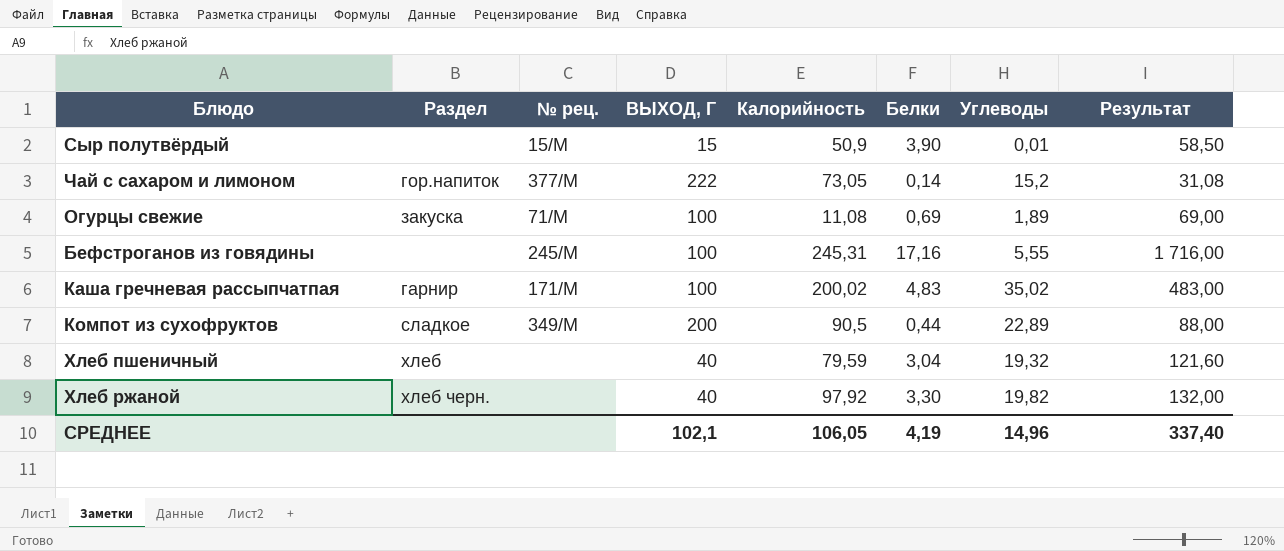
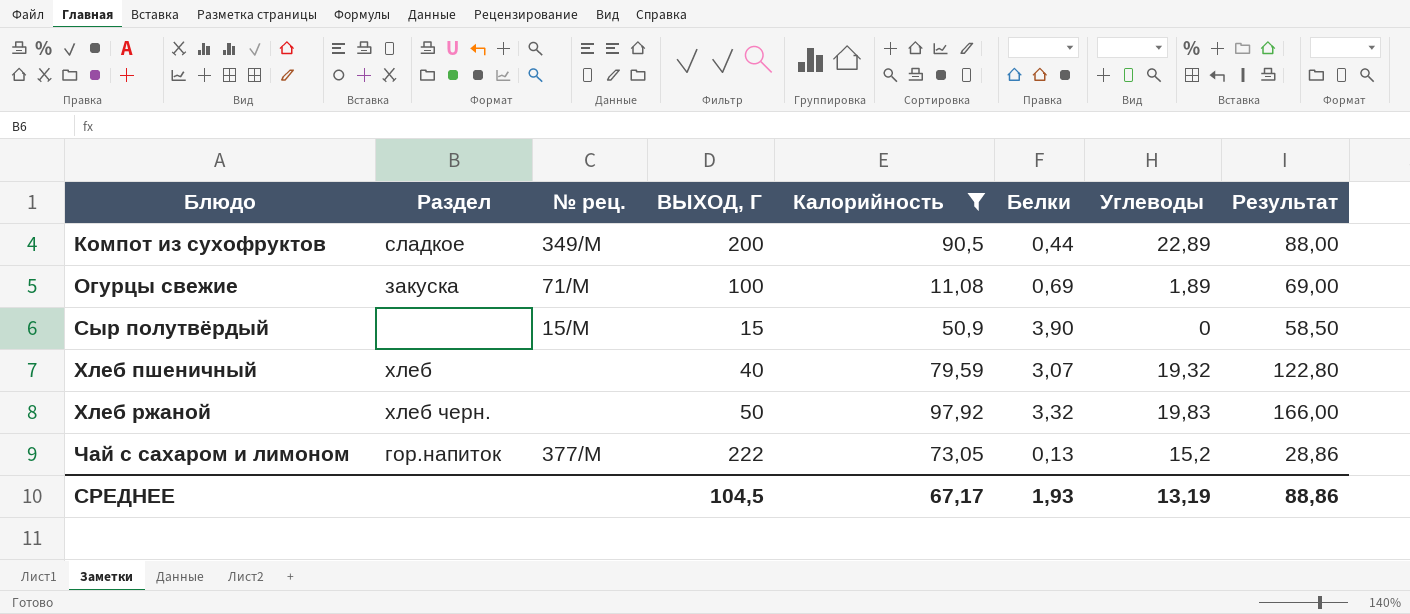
filter: none -> Калорийность <= 97,92
row order: none -> Блюдо ascending
Сыр полутвёрдый | Углеводы: 0,01 -> 0
Хлеб пшеничный | Белки: 3,04 -> 3,07
Хлеб пшеничный | Результат: 121,60 -> 122,80
Хлеб ржаной | ВЫХОД, Г: 40 -> 50
Хлеб ржаной | Белки: 3,30 -> 3,32
Хлеб ржаной | Углеводы: 19,82 -> 19,83
Хлеб ржаной | Результат: 132,00 -> 166,00
Чай с сахаром и лимоном | Белки: 0,14 -> 0,13
Чай с сахаром и лимоном | Результат: 31,08 -> 28,86
СРЕДНЕЕ | ВЫХОД, Г: 102,1 -> 104,5
СРЕДНЕЕ | Калорийность: 106,05 -> 67,17
СРЕДНЕЕ | Белки: 4,19 -> 1,93
СРЕДНЕЕ | Углеводы: 14,96 -> 13,19
СРЕДНЕЕ | Результат: 337,40 -> 88,86

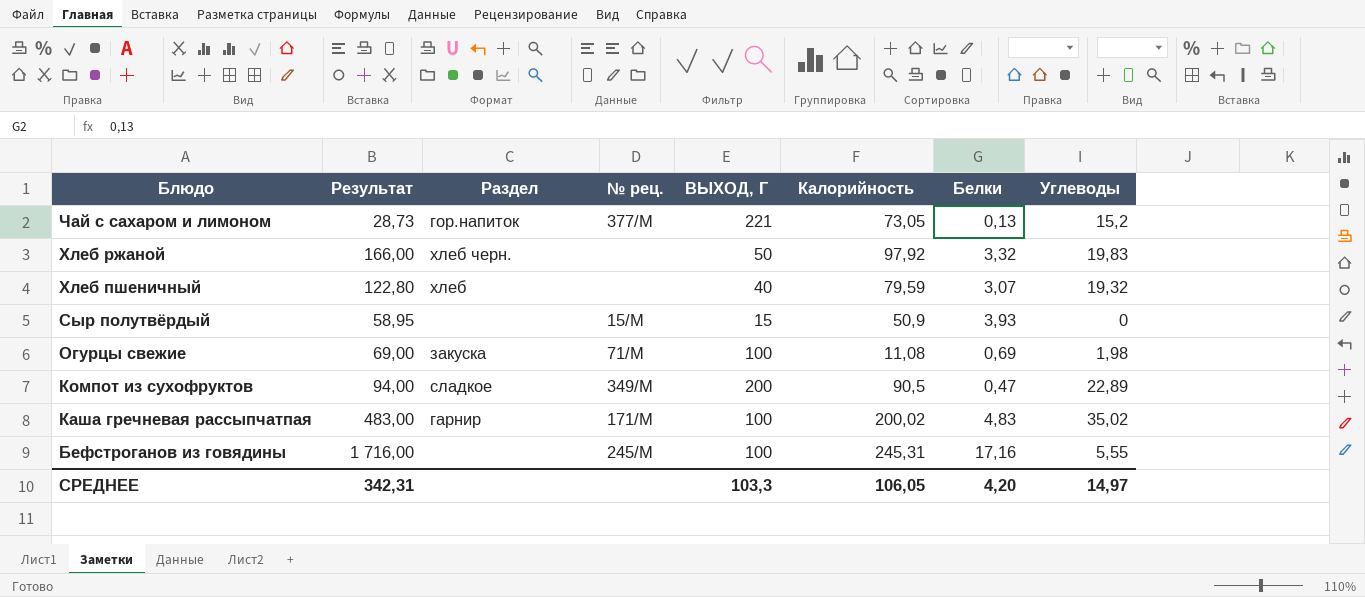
filter: Калорийность <= 97,92 -> none
row order: Блюдо ascending -> Блюдо descending
column Результат | position: 8 -> 2
Чай с сахаром и лимоном | Результат: 28,86 -> 28,73
Чай с сахаром и лимоном | ВЫХОД, Г: 222 -> 221
Сыр полутвёрдый | Результат: 58,50 -> 58,95
Сыр полутвёрдый | Белки: 3,90 -> 3,93
Огурцы свежие | Углеводы: 1,89 -> 1,98
Компот из сухофруктов | Результат: 88,00 -> 94,00
Компот из сухофруктов | Белки: 0,44 -> 0,47
СРЕДНЕЕ | Результат: 88,86 -> 342,31
СРЕДНЕЕ | ВЫХОД, Г: 104,5 -> 103,3
СРЕДНЕЕ | Калорийность: 67,17 -> 106,05
СРЕДНЕЕ | Белки: 1,93 -> 4,20
СРЕДНЕЕ | Углеводы: 13,19 -> 14,97

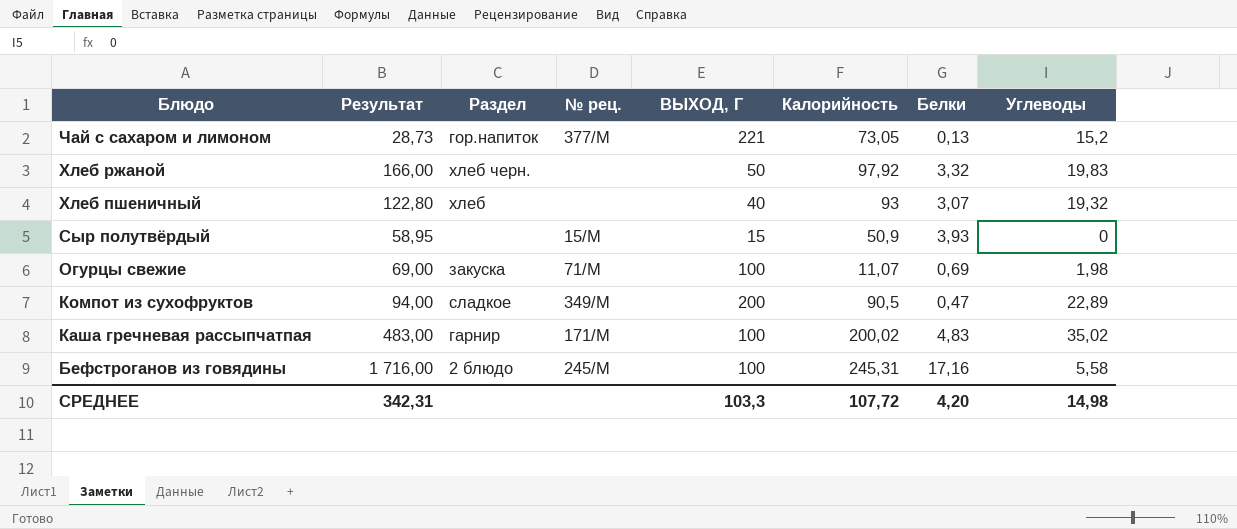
Хлеб пшеничный | Калорийность: 79,59 -> 93
Огурцы свежие | Калорийность: 11,08 -> 11,07
Бефстроганов из говядины | Раздел: none -> 2 блюдо
Бефстроганов из говядины | Углеводы: 5,55 -> 5,58
СРЕДНЕЕ | Калорийность: 106,05 -> 107,72
СРЕДНЕЕ | Углеводы: 14,97 -> 14,98

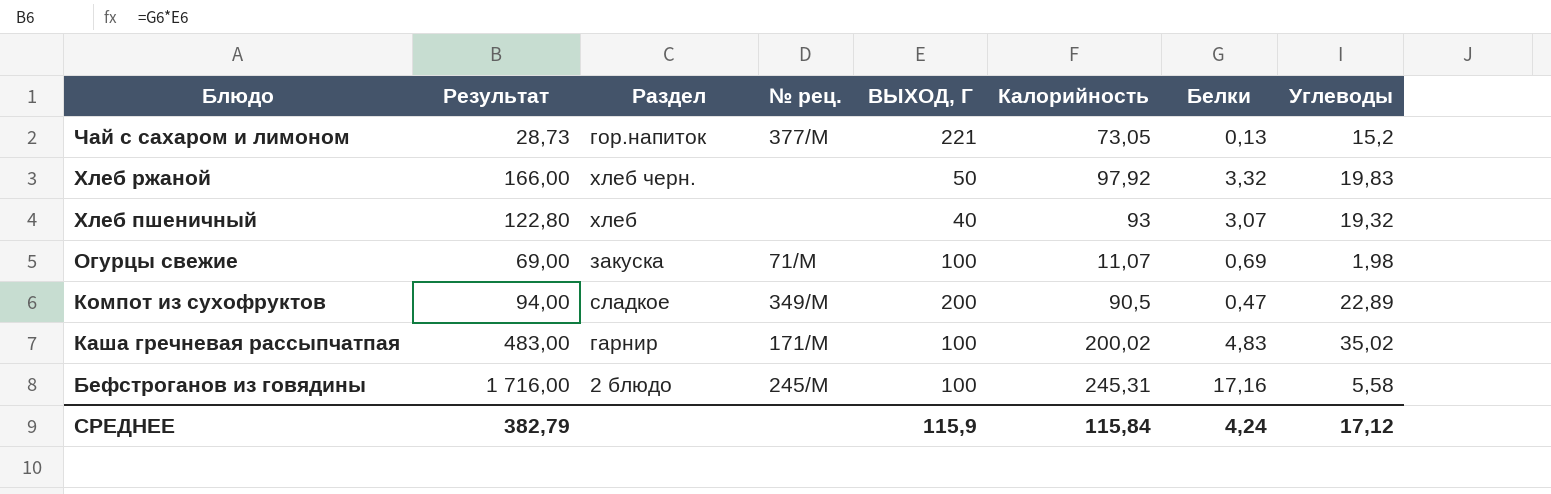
row Сыр полутвёрдый: 58,95 | none | 15/М | 15 | 50,9 | 3,93 | 0 -> none
СРЕДНЕЕ | Результат: 342,31 -> 382,79
СРЕДНЕЕ | ВЫХОД, Г: 103,3 -> 115,9
СРЕДНЕЕ | Калорийность: 107,72 -> 115,84
СРЕДНЕЕ | Белки: 4,20 -> 4,24
СРЕДНЕЕ | Углеводы: 14,98 -> 17,12

